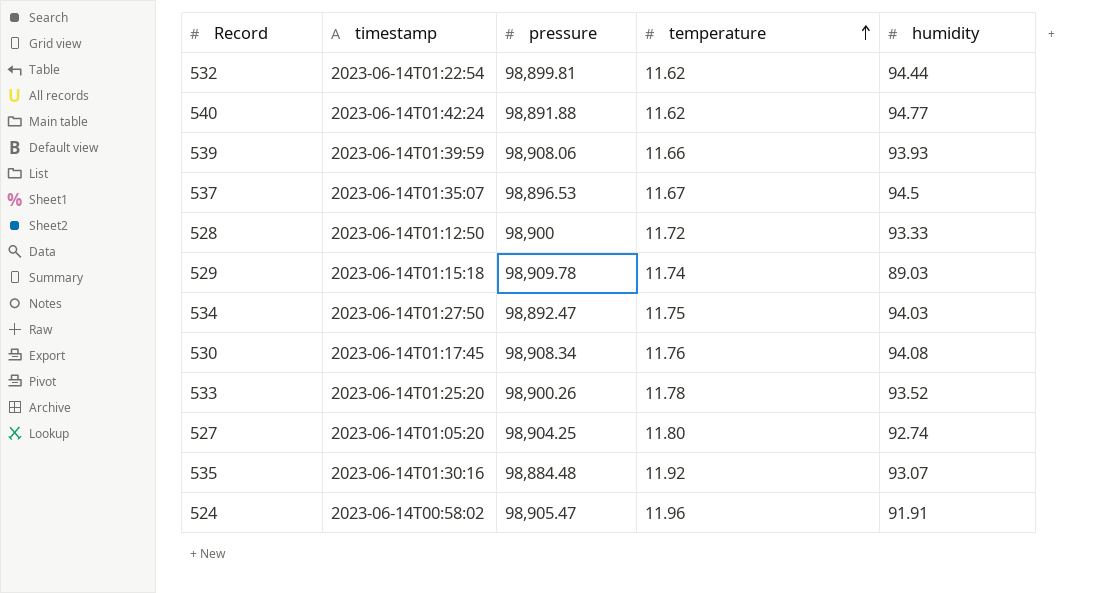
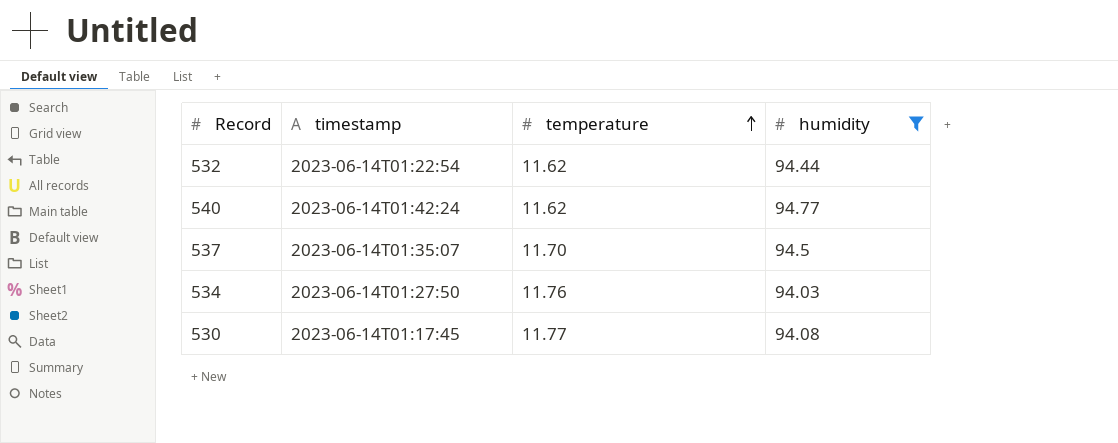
filter: none -> humidity >= 94.03
column pressure | position: 3 -> none
537 | temperature: 11.67 -> 11.70
534 | temperature: 11.75 -> 11.76
530 | temperature: 11.76 -> 11.77

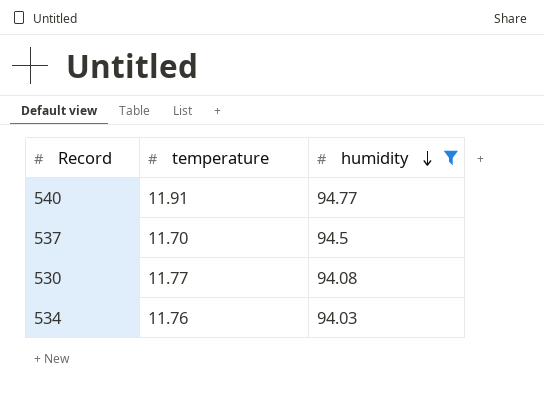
row order: temperature ascending -> humidity descending
column timestamp | position: 2 -> none
row 532: 2023-06-14T01:22:54 | 11.62 | 94.44 -> none
540 | temperature: 11.62 -> 11.91

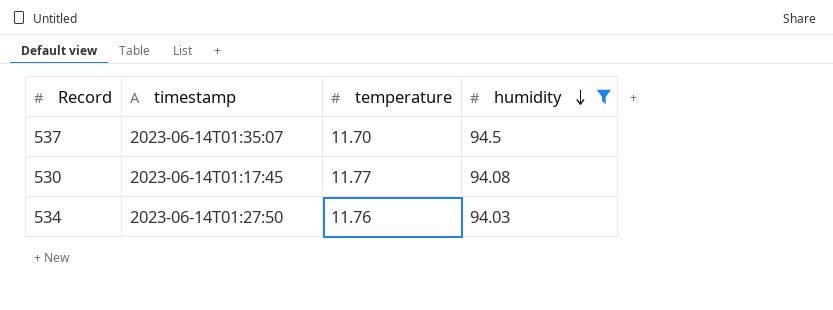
column timestamp | position: none -> 2
row 540: 11.91 | 94.77 -> none

